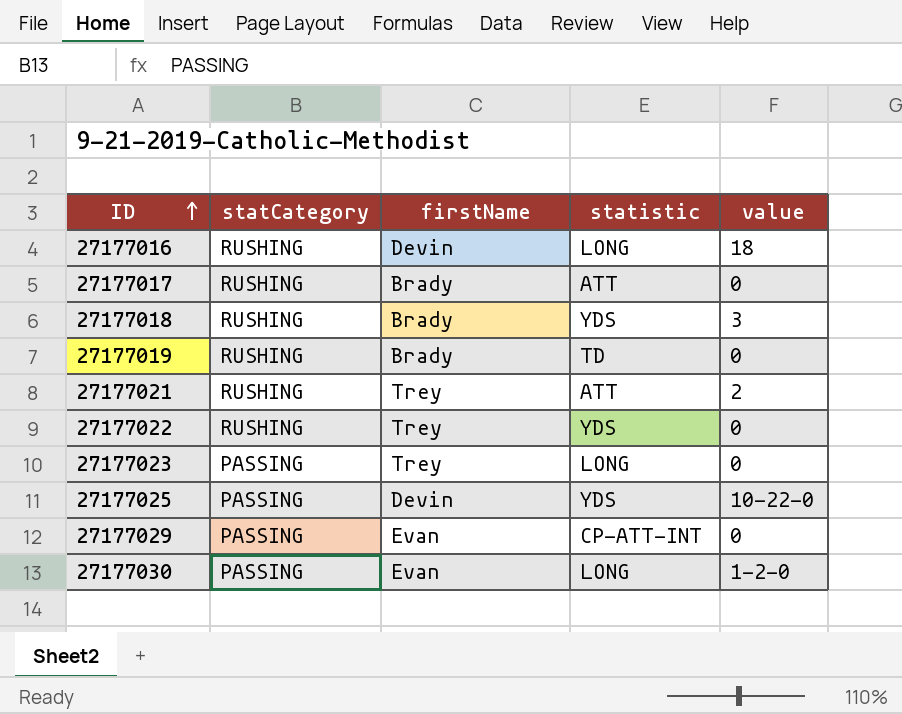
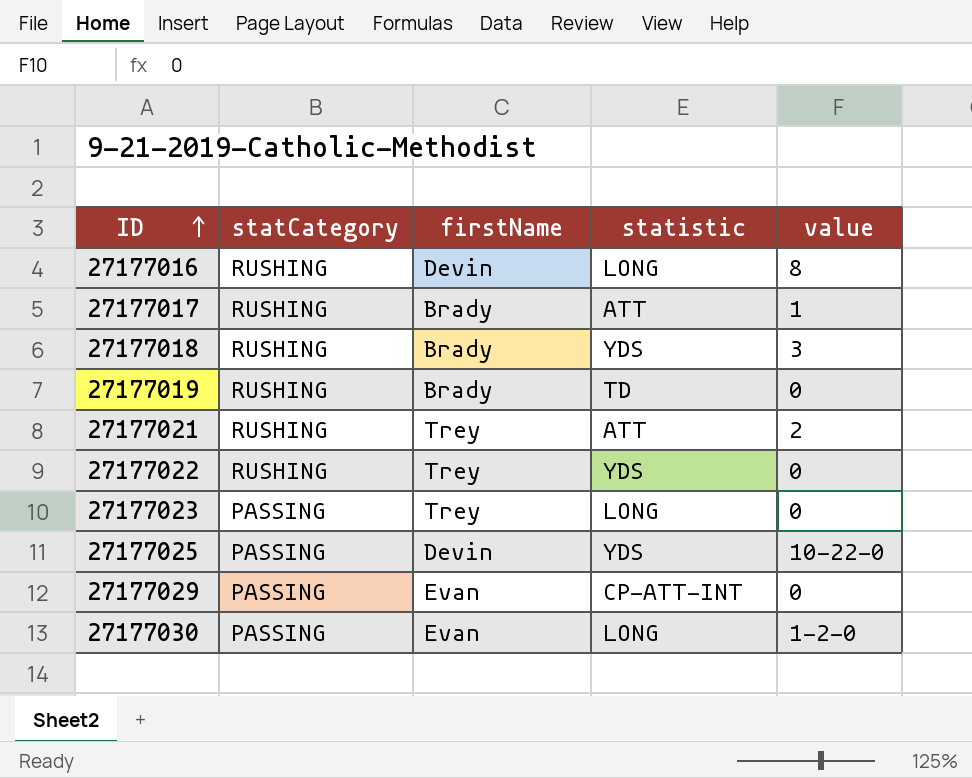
27177016 | value: 18 -> 8
27177017 | value: 0 -> 1

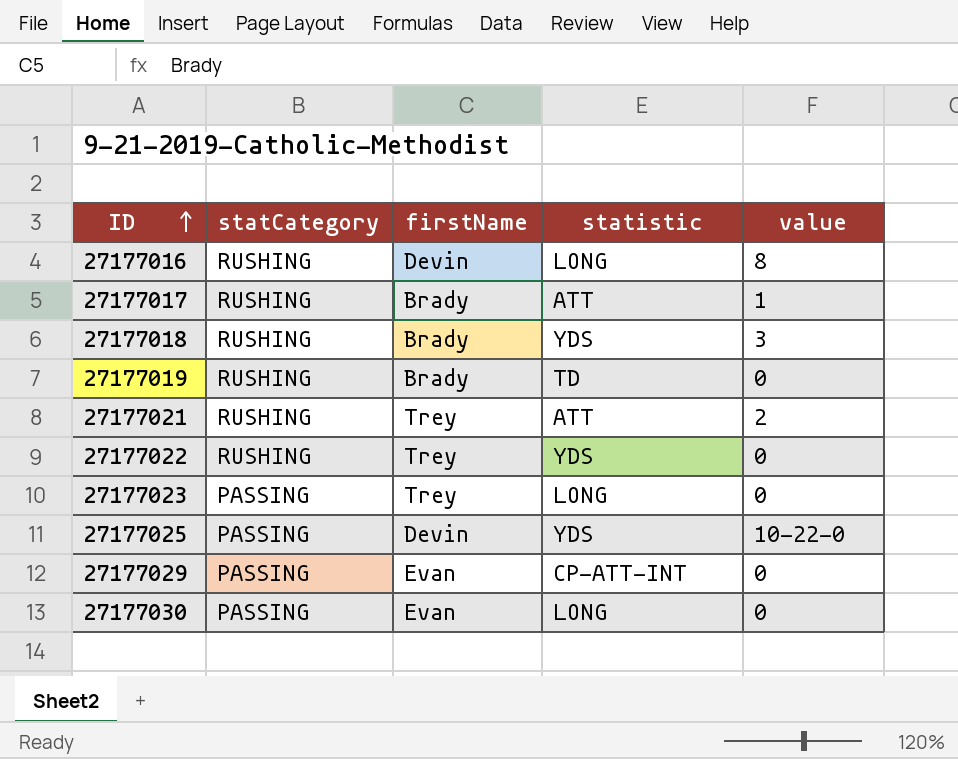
27177030 | value: 1-2-0 -> 0

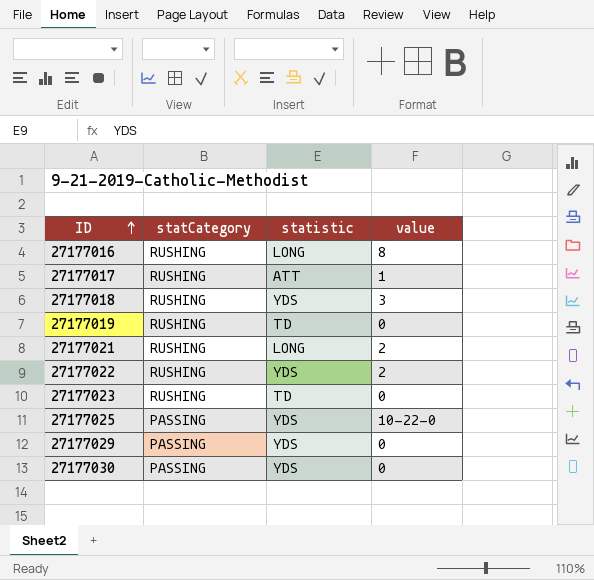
column firstName | position: 3 -> none
27177021 | statistic: ATT -> LONG
27177022 | value: 0 -> 2
27177023 | statCategory: PASSING -> RUSHING
27177023 | statistic: LONG -> TD
27177029 | statistic: CP-ATT-INT -> YDS
27177030 | statistic: LONG -> YDS

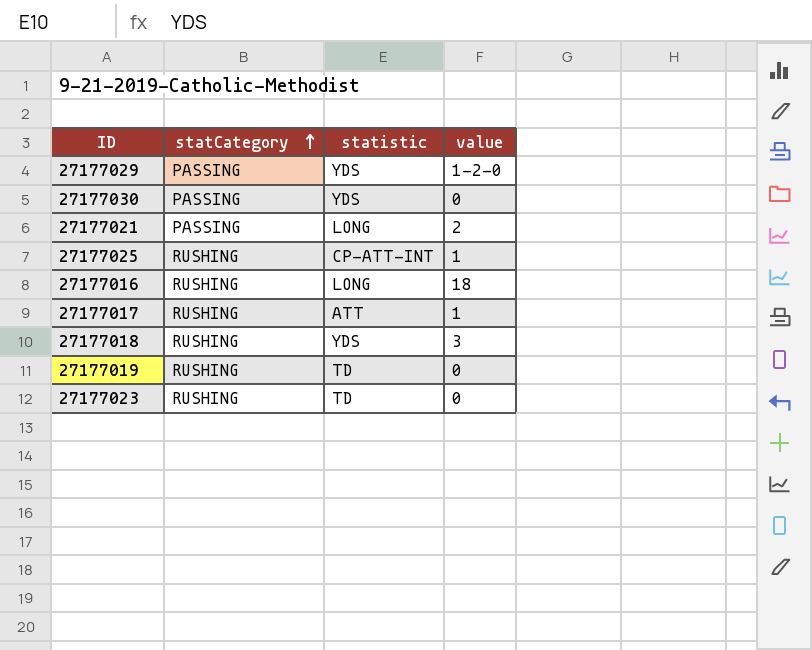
row order: ID ascending -> statCategory ascending
row 27177022: RUSHING | YDS | 2 -> none
27177029 | value: 0 -> 1-2-0
27177021 | statCategory: RUSHING -> PASSING
27177025 | statCategory: PASSING -> RUSHING
27177025 | statistic: YDS -> CP-ATT-INT
27177025 | value: 10-22-0 -> 1
27177016 | value: 8 -> 18

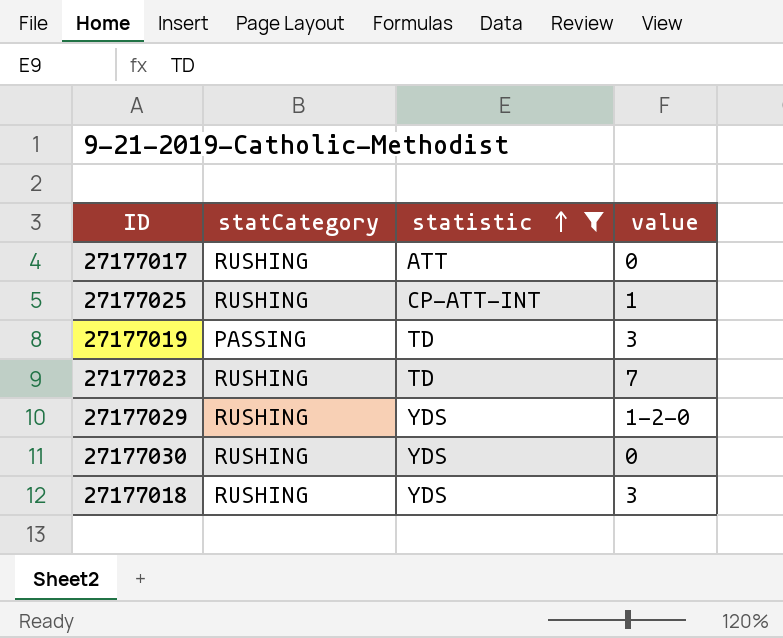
filter: none -> statistic != LONG
row order: statCategory ascending -> statistic ascending
27177017 | value: 1 -> 0
27177019 | statCategory: RUSHING -> PASSING
27177019 | value: 0 -> 3
27177023 | value: 0 -> 7
27177029 | statCategory: PASSING -> RUSHING
27177030 | statCategory: PASSING -> RUSHING

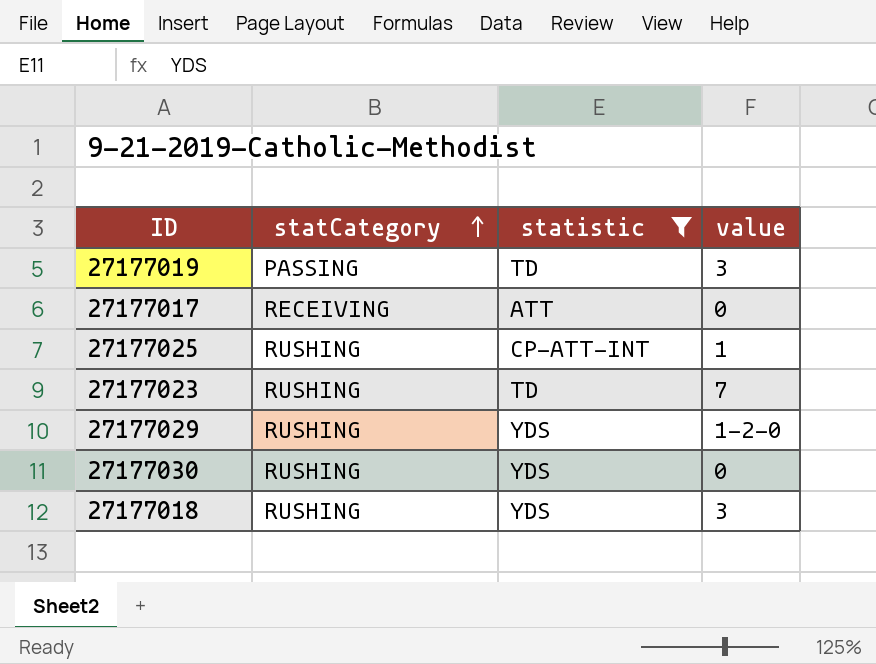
row order: statistic ascending -> statCategory ascending
27177017 | statCategory: RUSHING -> RECEIVING

